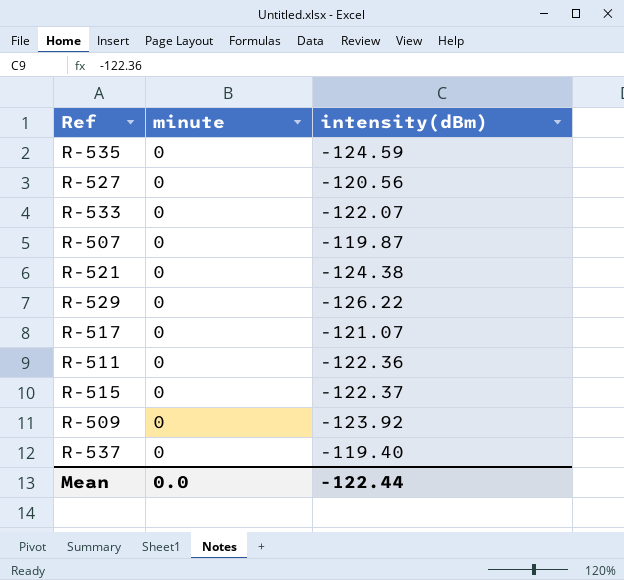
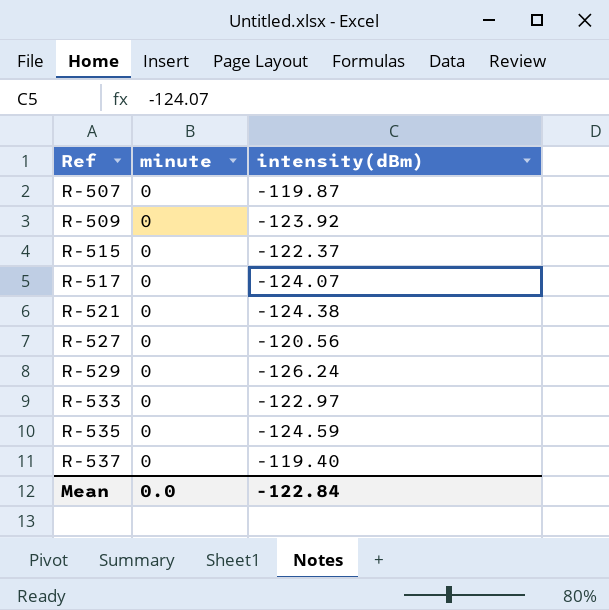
row order: none -> Ref ascending
row R-511: 0 | -122.36 -> none
R-517 | intensity(dBm): -121.07 -> -124.07
R-529 | intensity(dBm): -126.22 -> -126.24
R-533 | intensity(dBm): -122.07 -> -122.97
Mean | intensity(dBm): -122.44 -> -122.84

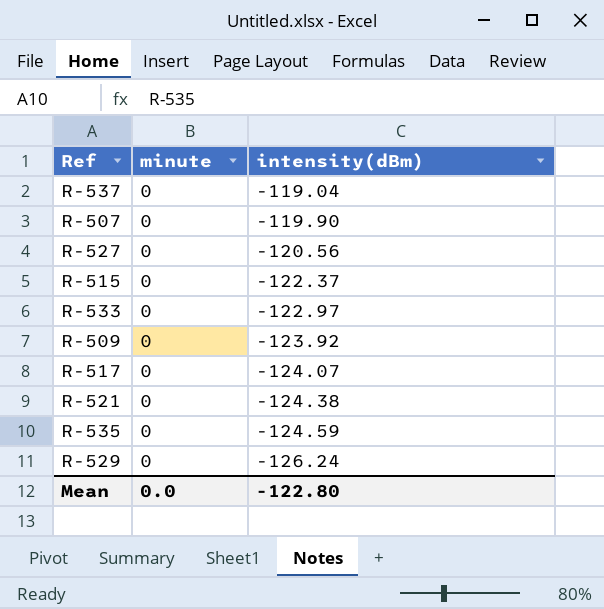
row order: Ref ascending -> intensity(dBm) descending
R-537 | intensity(dBm): -119.40 -> -119.04
R-507 | intensity(dBm): -119.87 -> -119.90
Mean | intensity(dBm): -122.84 -> -122.80

